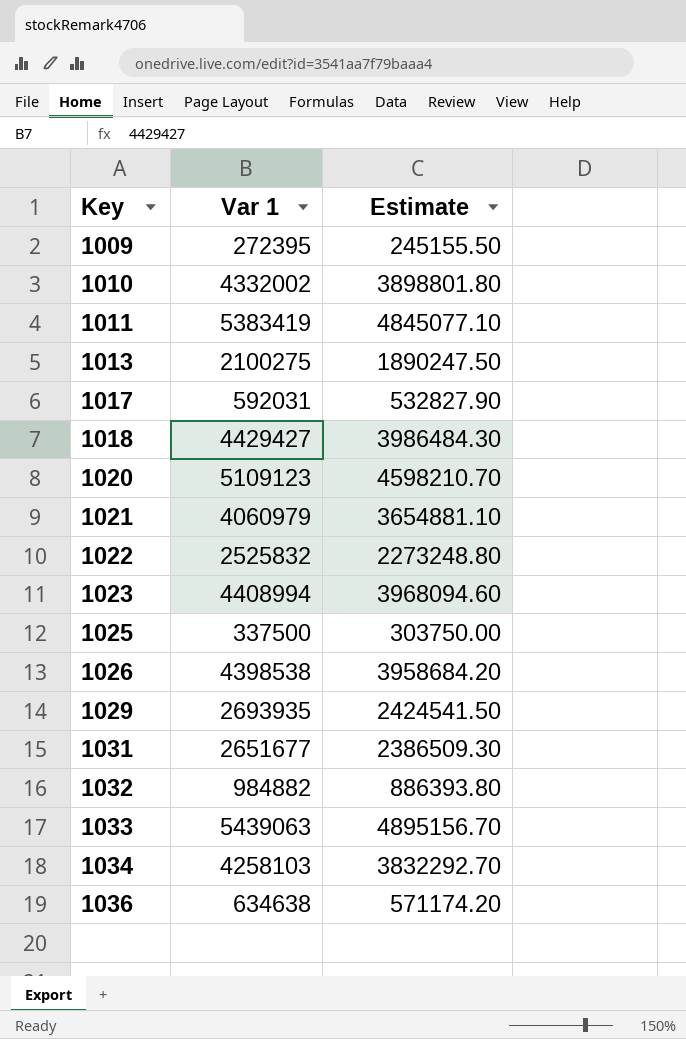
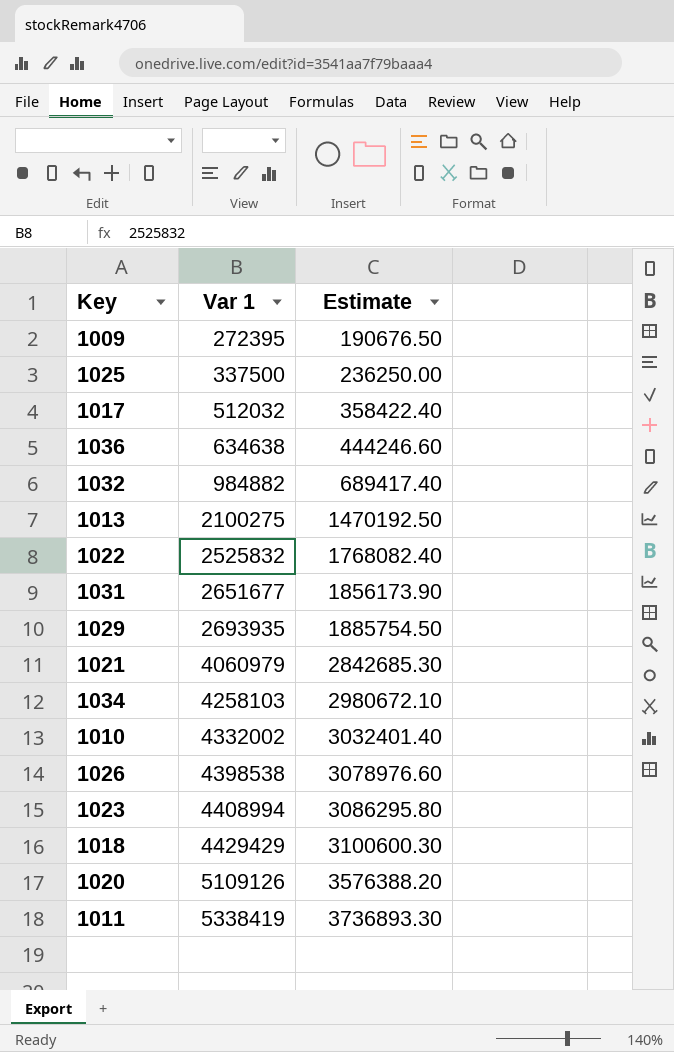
row order: Key ascending -> Var 1 ascending
column Estimate | formula: [Var 1] * 0.9 -> [Var 1] * 0.7
row 1033: 5439063 | 4895156.70 -> none
1017 | Var 1: 592031 -> 512032
1018 | Var 1: 4429427 -> 4429429
1020 | Var 1: 5109123 -> 5109126
1011 | Var 1: 5383419 -> 5338419

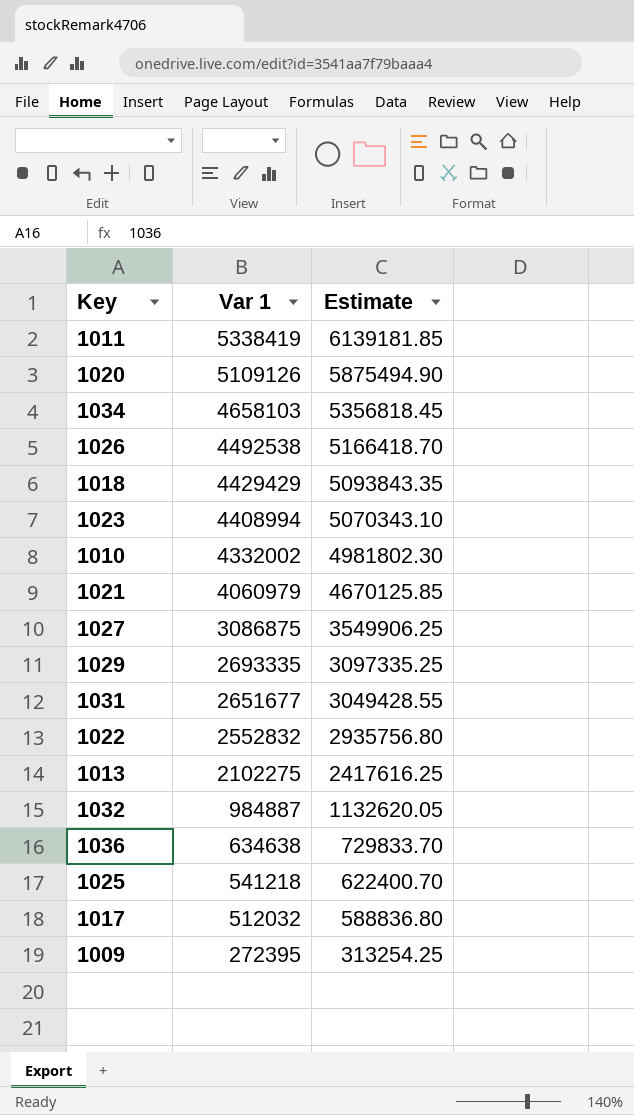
row order: Var 1 ascending -> Var 1 descending
column Estimate | formula: [Var 1] * 0.7 -> [Var 1] * 1.15
1034 | Var 1: 4258103 -> 4658103
1026 | Var 1: 4398538 -> 4492538
row 1027: none -> 3086875 | 3549906.25
1029 | Var 1: 2693935 -> 2693335
1022 | Var 1: 2525832 -> 2552832
1013 | Var 1: 2100275 -> 2102275
1032 | Var 1: 984882 -> 984887
1025 | Var 1: 337500 -> 541218

